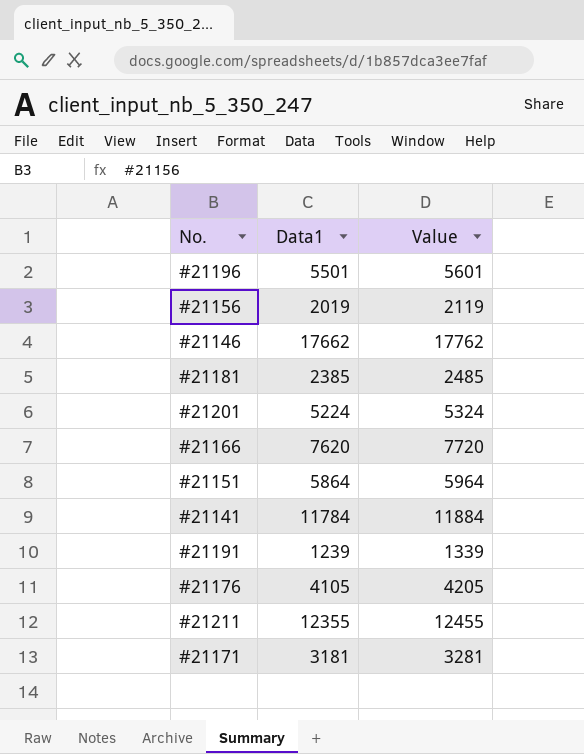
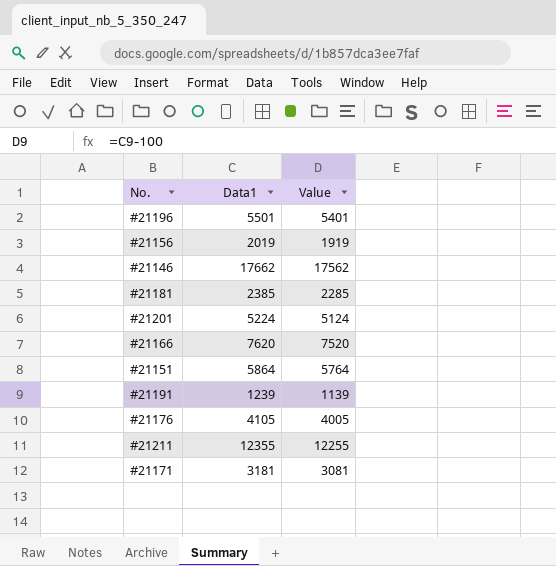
column Value | formula: [Data1] + 100 -> [Data1] - 100
row #21141: 11784 | 11884 -> none

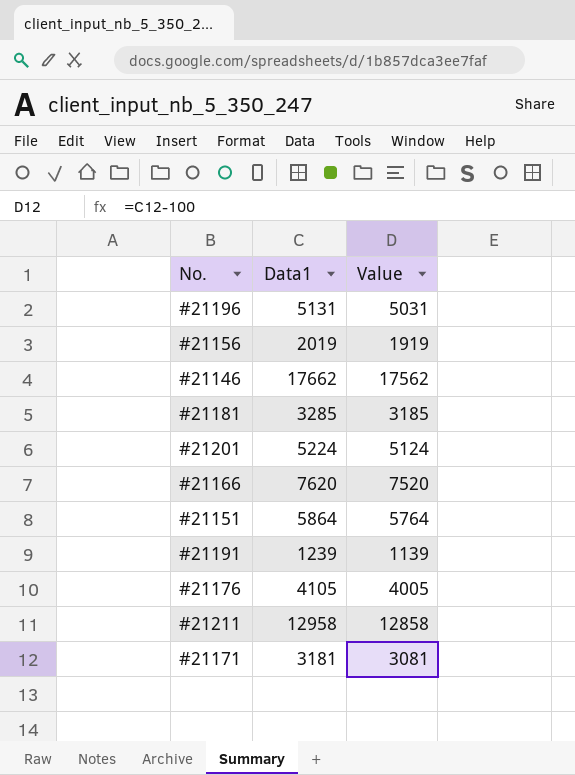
#21196 | Data1: 5501 -> 5131
#21196 | Value: 5401 -> 5031
#21181 | Data1: 2385 -> 3285
#21181 | Value: 2285 -> 3185
#21211 | Data1: 12355 -> 12958
#21211 | Value: 12255 -> 12858

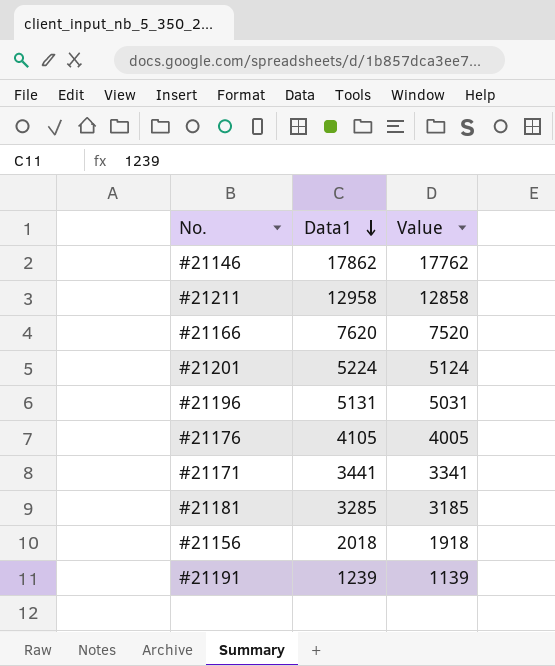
row order: none -> Data1 descending
row #21151: 5864 | 5764 -> none
#21146 | Data1: 17662 -> 17862
#21146 | Value: 17562 -> 17762
#21171 | Data1: 3181 -> 3441
#21171 | Value: 3081 -> 3341
#21156 | Data1: 2019 -> 2018
#21156 | Value: 1919 -> 1918

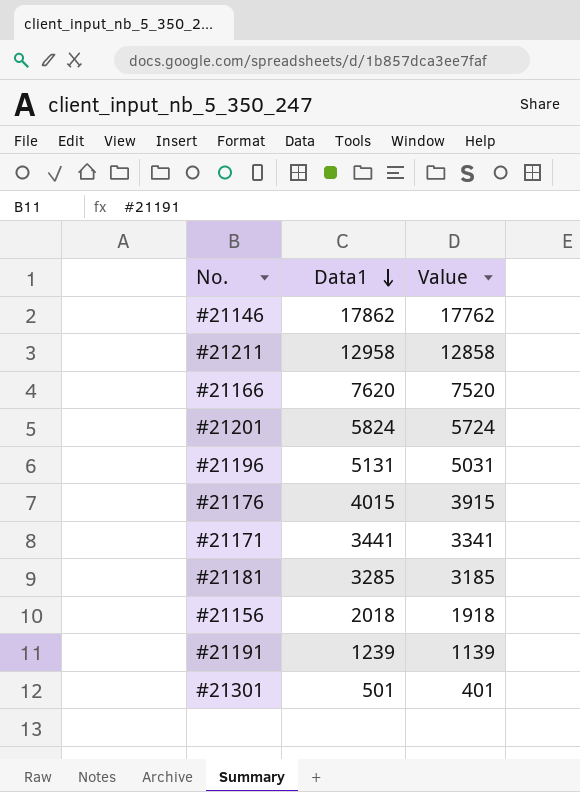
#21201 | Data1: 5224 -> 5824
#21201 | Value: 5124 -> 5724
#21176 | Data1: 4105 -> 4015
#21176 | Value: 4005 -> 3915
row #21301: none -> 501 | 401

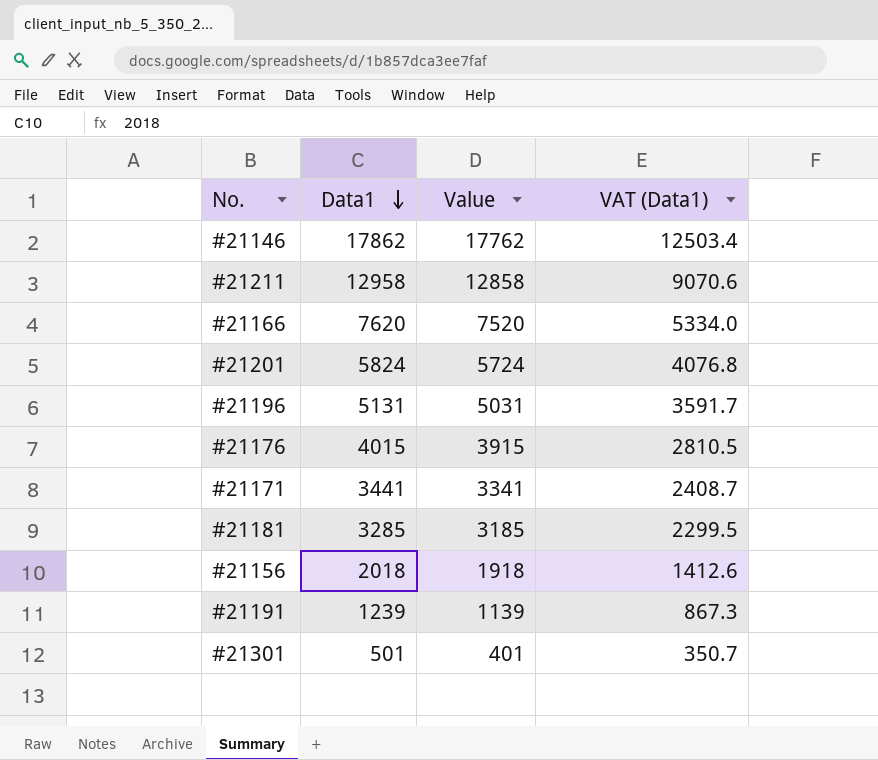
column VAT (Data1) | formula: none -> [Data1] * 0.7

